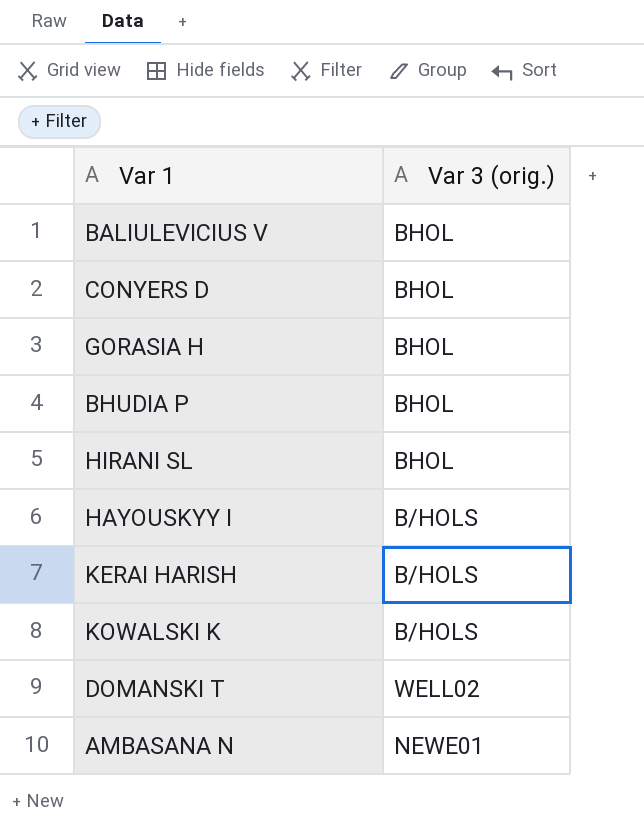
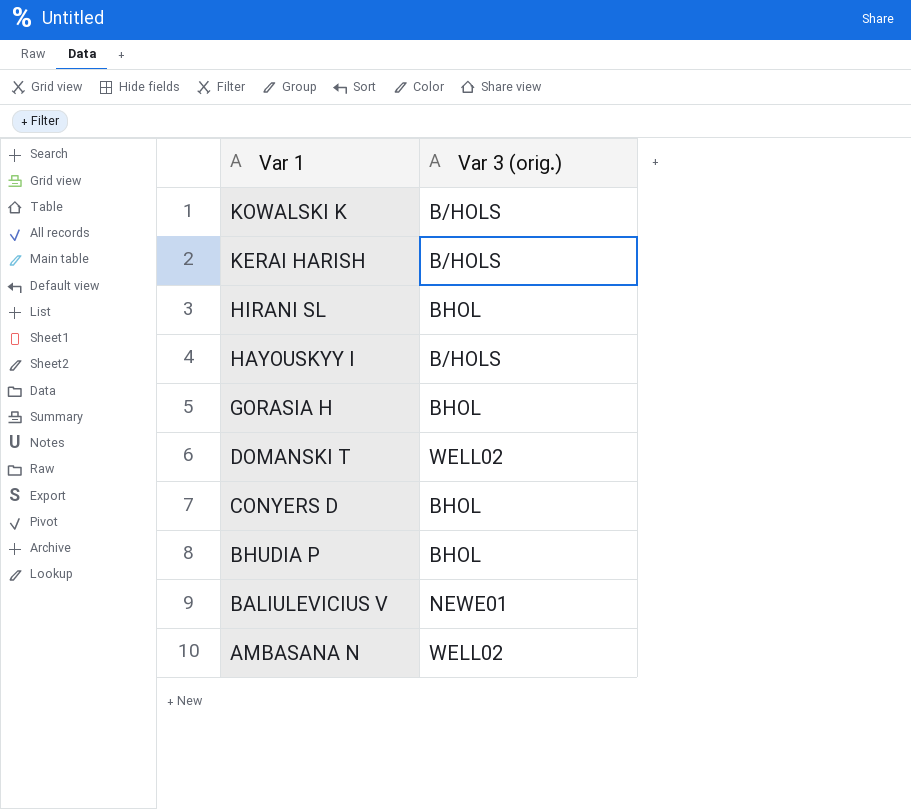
row order: none -> Var 1 descending
BALIULEVICIUS V | Var 3 (orig.): BHOL -> NEWE01
AMBASANA N | Var 3 (orig.): NEWE01 -> WELL02

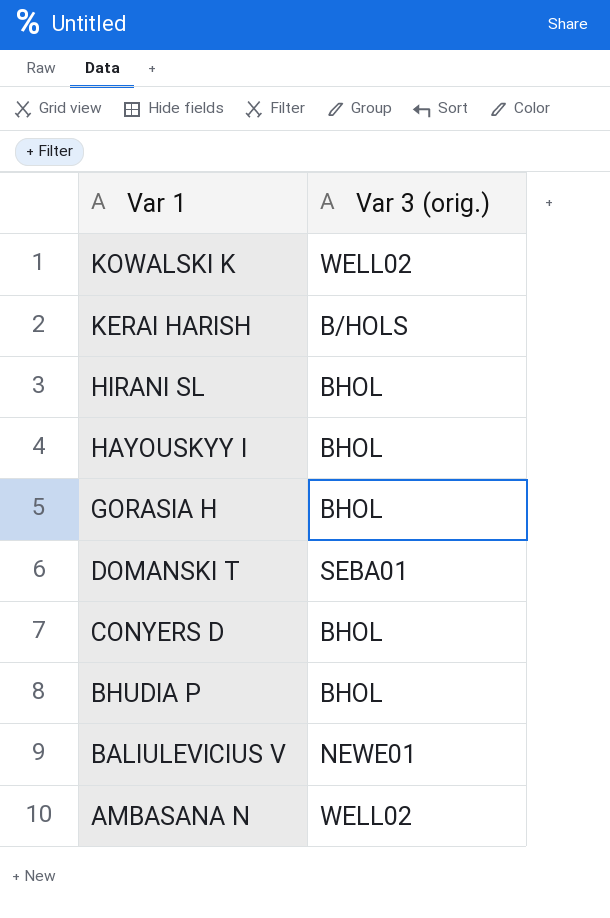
KOWALSKI K | Var 3 (orig.): B/HOLS -> WELL02
HAYOUSKYY I | Var 3 (orig.): B/HOLS -> BHOL
DOMANSKI T | Var 3 (orig.): WELL02 -> SEBA01

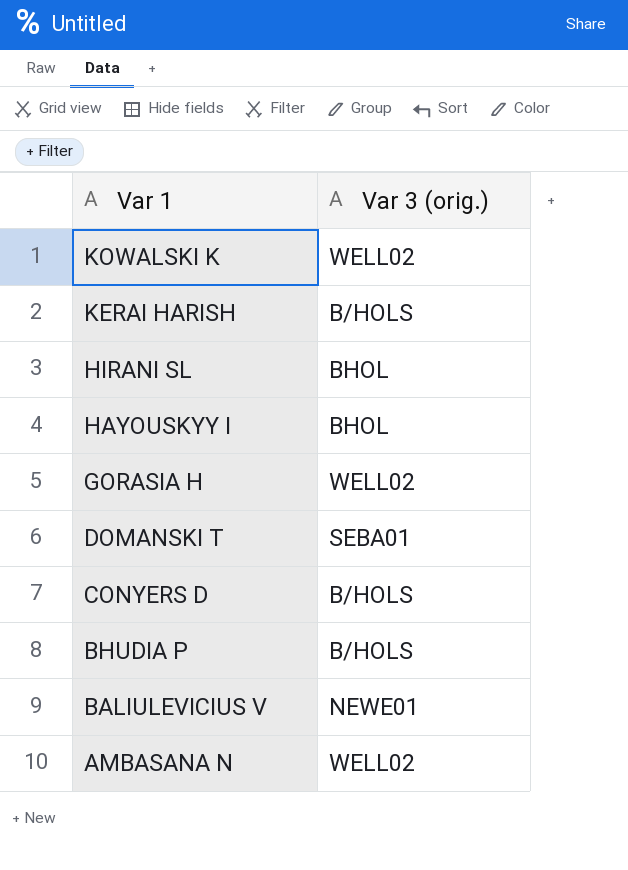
GORASIA H | Var 3 (orig.): BHOL -> WELL02
CONYERS D | Var 3 (orig.): BHOL -> B/HOLS
BHUDIA P | Var 3 (orig.): BHOL -> B/HOLS

